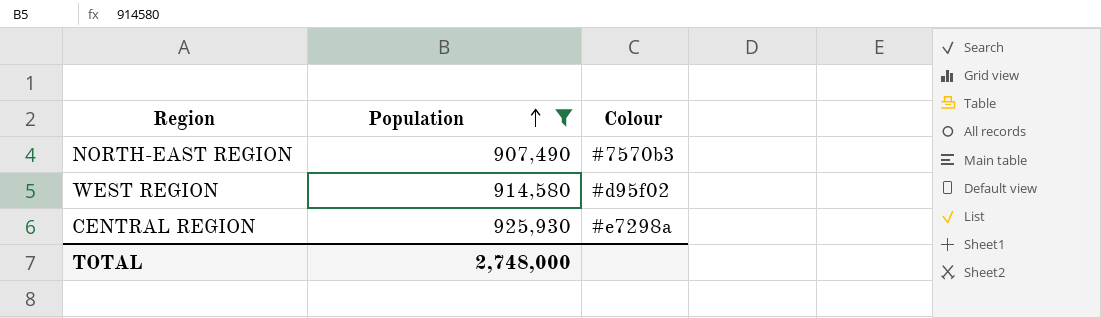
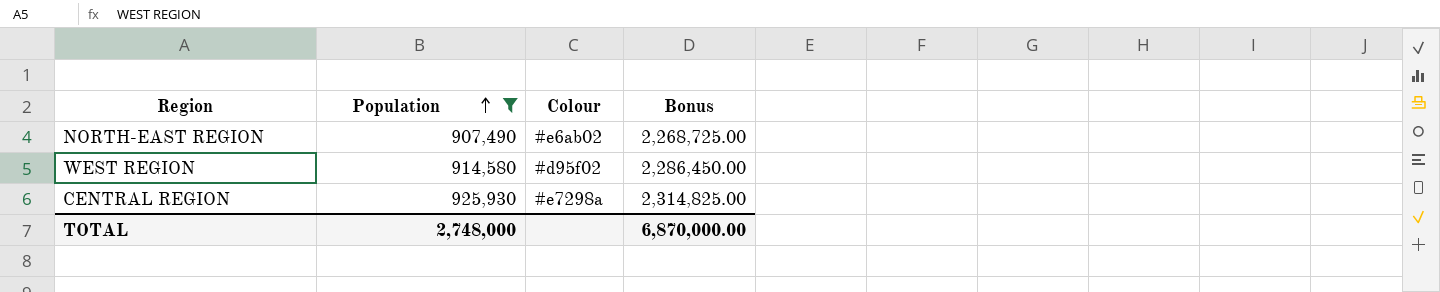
column Bonus | formula: none -> [Population] * 2.5
NORTH-EAST REGION | Colour: #7570b3 -> #e6ab02

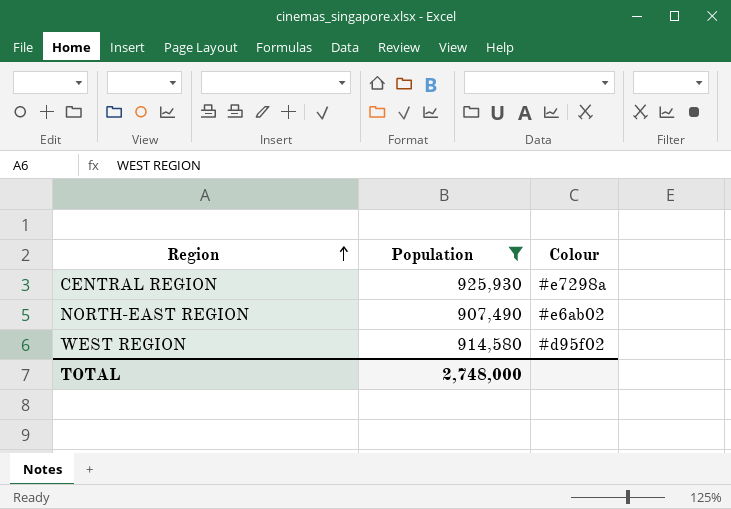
row order: Population ascending -> Region ascending
column Bonus | formula: [Population] * 2.5 -> none

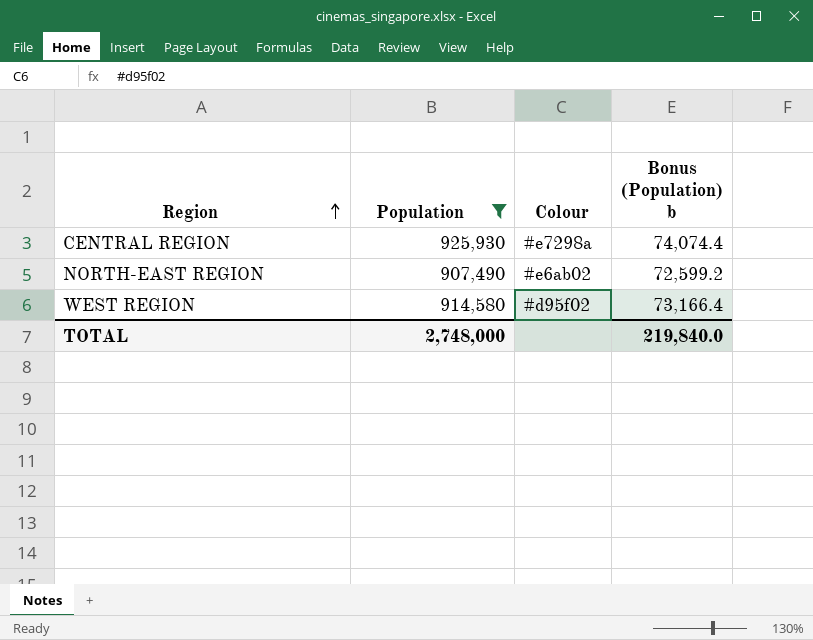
column Bonus (Population) b | formula: none -> [Population] * 0.08

